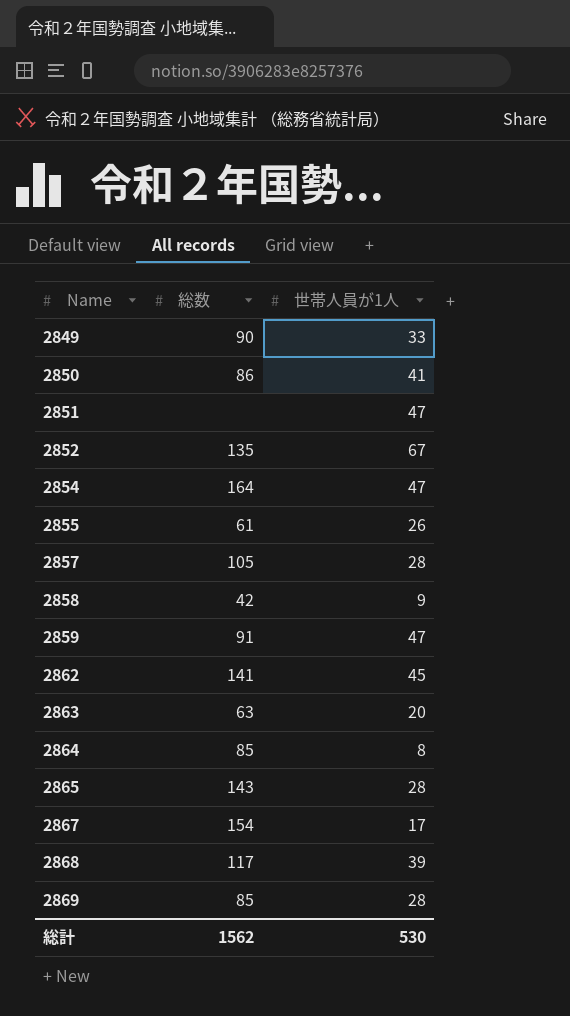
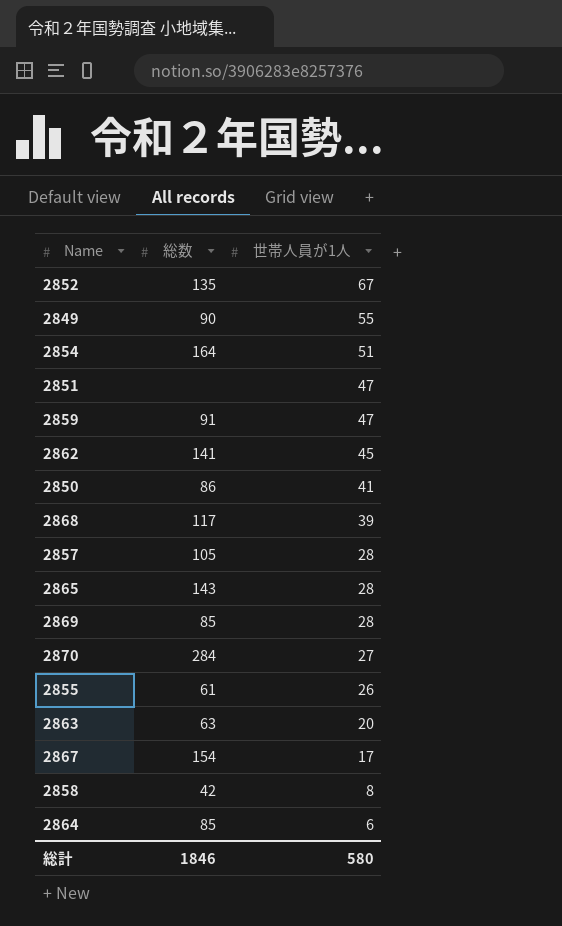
row order: Name ascending -> 世帯人員が1人 descending
2849 | 世帯人員が1人: 33 -> 55
2854 | 世帯人員が1人: 47 -> 51
row 2870: none -> 284 | 27
2858 | 世帯人員が1人: 9 -> 8
2864 | 世帯人員が1人: 8 -> 6
総計 | 総数: 1562 -> 1846
総計 | 世帯人員が1人: 530 -> 580

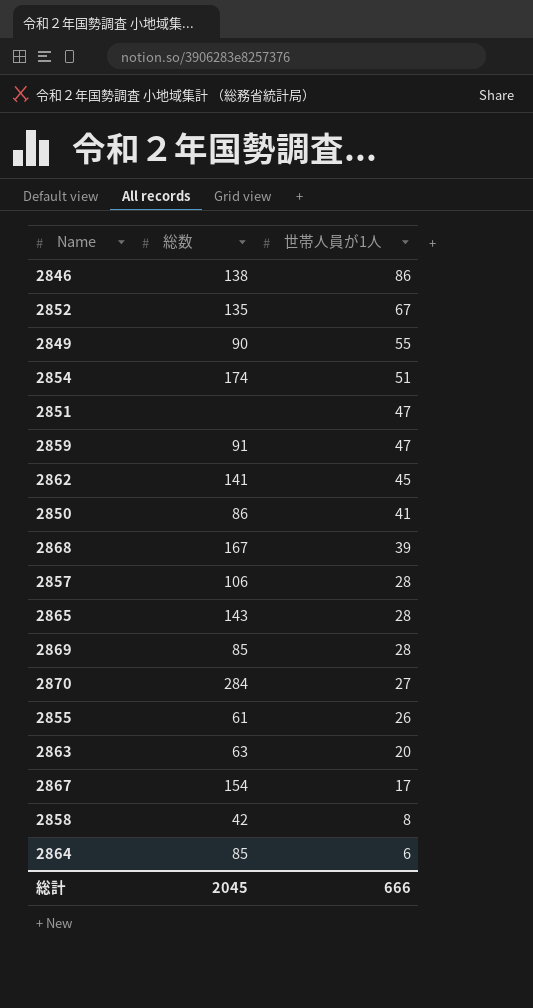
row 2846: none -> 138 | 86
2854 | 総数: 164 -> 174
2868 | 総数: 117 -> 167
2857 | 総数: 105 -> 106
総計 | 総数: 1846 -> 2045
総計 | 世帯人員が1人: 580 -> 666

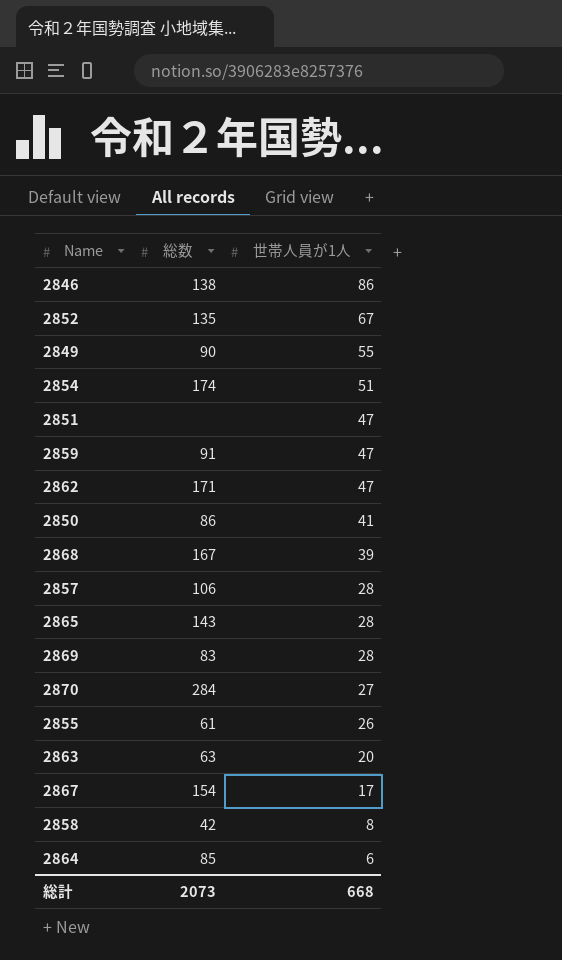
2862 | 総数: 141 -> 171
2862 | 世帯人員が1人: 45 -> 47
2869 | 総数: 85 -> 83
総計 | 総数: 2045 -> 2073
総計 | 世帯人員が1人: 666 -> 668

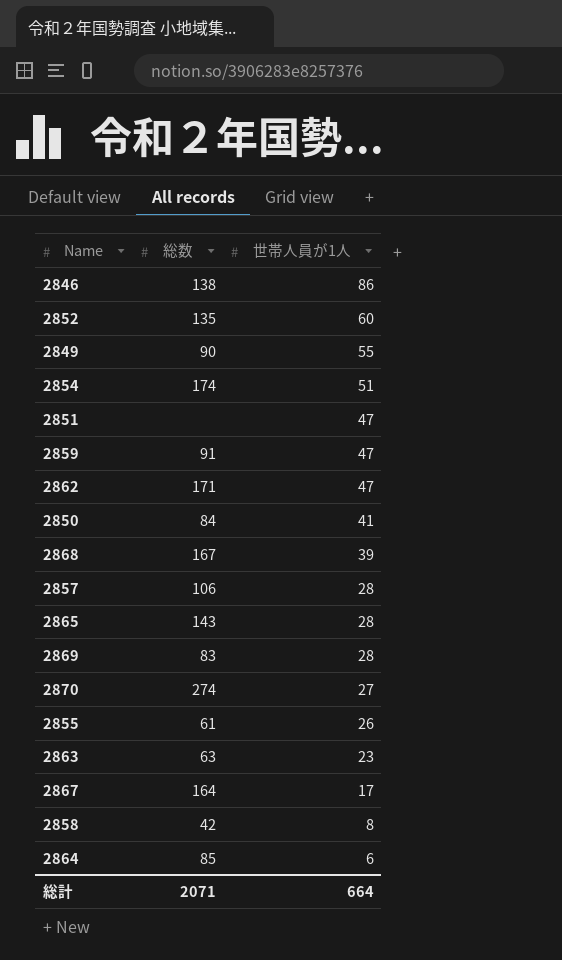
2852 | 世帯人員が1人: 67 -> 60
2850 | 総数: 86 -> 84
2870 | 総数: 284 -> 274
2863 | 世帯人員が1人: 20 -> 23
2867 | 総数: 154 -> 164
総計 | 総数: 2073 -> 2071
総計 | 世帯人員が1人: 668 -> 664

